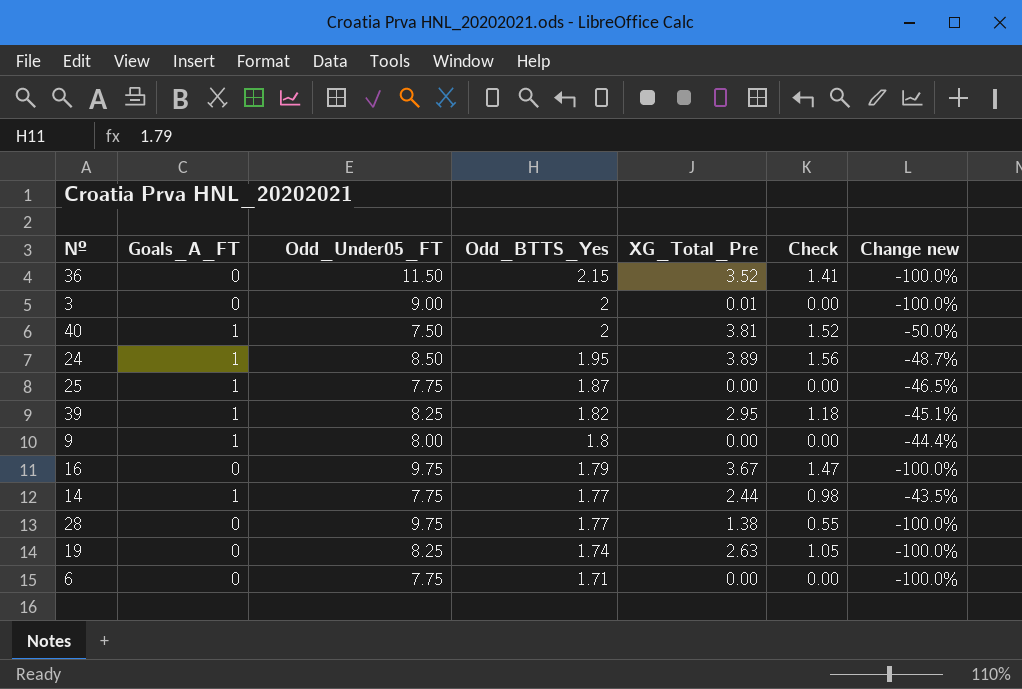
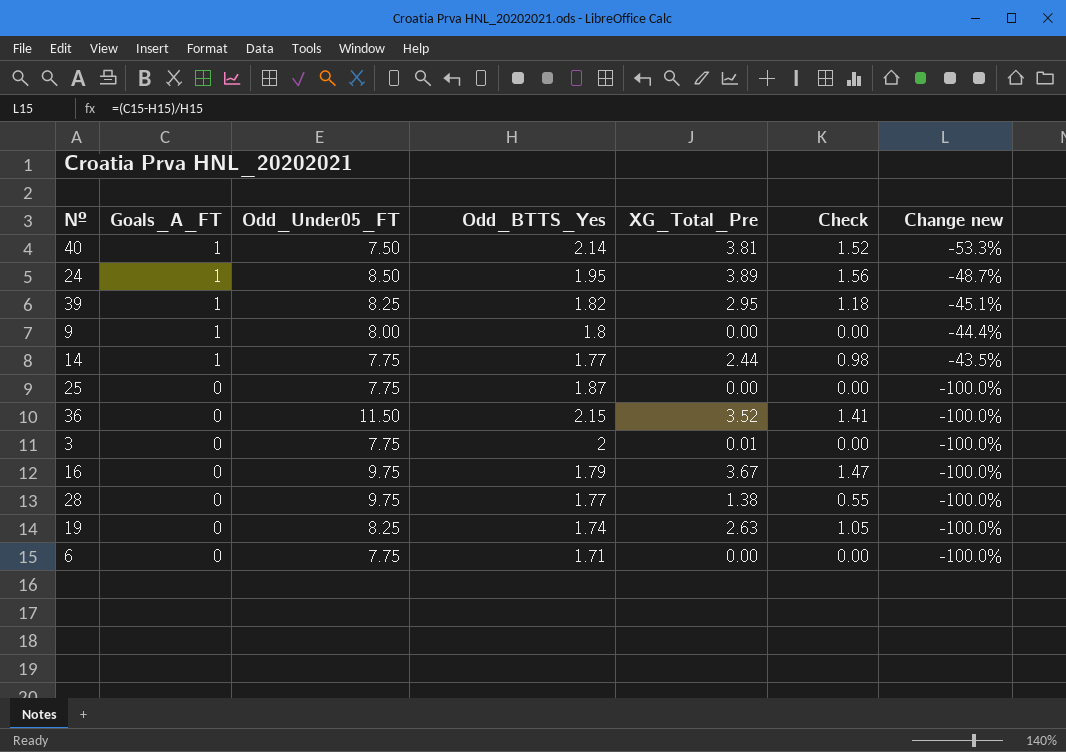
row order: Odd_BTTS_Yes descending -> Goals_A_FT descending
40 | Odd_BTTS_Yes: 2 -> 2.14
40 | Change new: -50.0% -> -53.3%
25 | Goals_A_FT: 1 -> 0
25 | Change new: -46.5% -> -100.0%
3 | Odd_Under05_FT: 9.00 -> 7.75

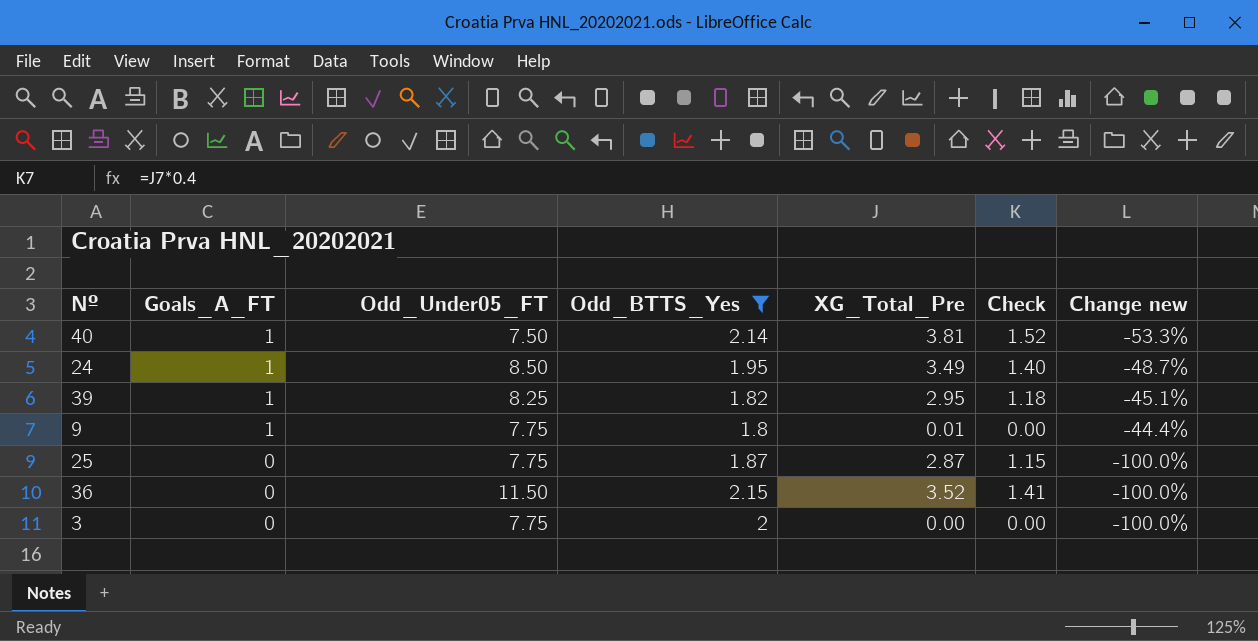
filter: none -> Odd_BTTS_Yes >= 1.8
24 | XG_Total_Pre: 3.89 -> 3.49
24 | Check: 1.56 -> 1.40
9 | Odd_Under05_FT: 8.00 -> 7.75
9 | XG_Total_Pre: 0.00 -> 0.01
25 | XG_Total_Pre: 0.00 -> 2.87
25 | Check: 0.00 -> 1.15
3 | XG_Total_Pre: 0.01 -> 0.00

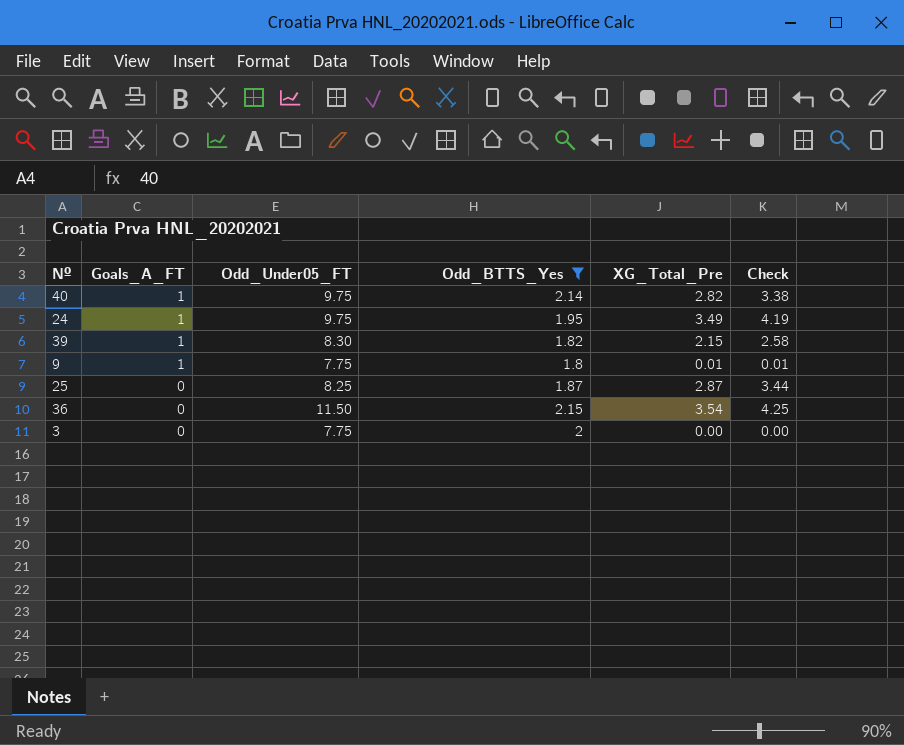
column Change new | formula: ([Goals_A_FT] - [Odd_BTTS_Yes]) / [Odd_BTTS_Yes] -> none
column Check | formula: [XG_Total_Pre] * 0.4 -> [XG_Total_Pre] * 1.2
40 | Odd_Under05_FT: 7.50 -> 9.75
40 | XG_Total_Pre: 3.81 -> 2.82
24 | Odd_Under05_FT: 8.50 -> 9.75
39 | Odd_Under05_FT: 8.25 -> 8.30
39 | XG_Total_Pre: 2.95 -> 2.15
25 | Odd_Under05_FT: 7.75 -> 8.25
36 | XG_Total_Pre: 3.52 -> 3.54

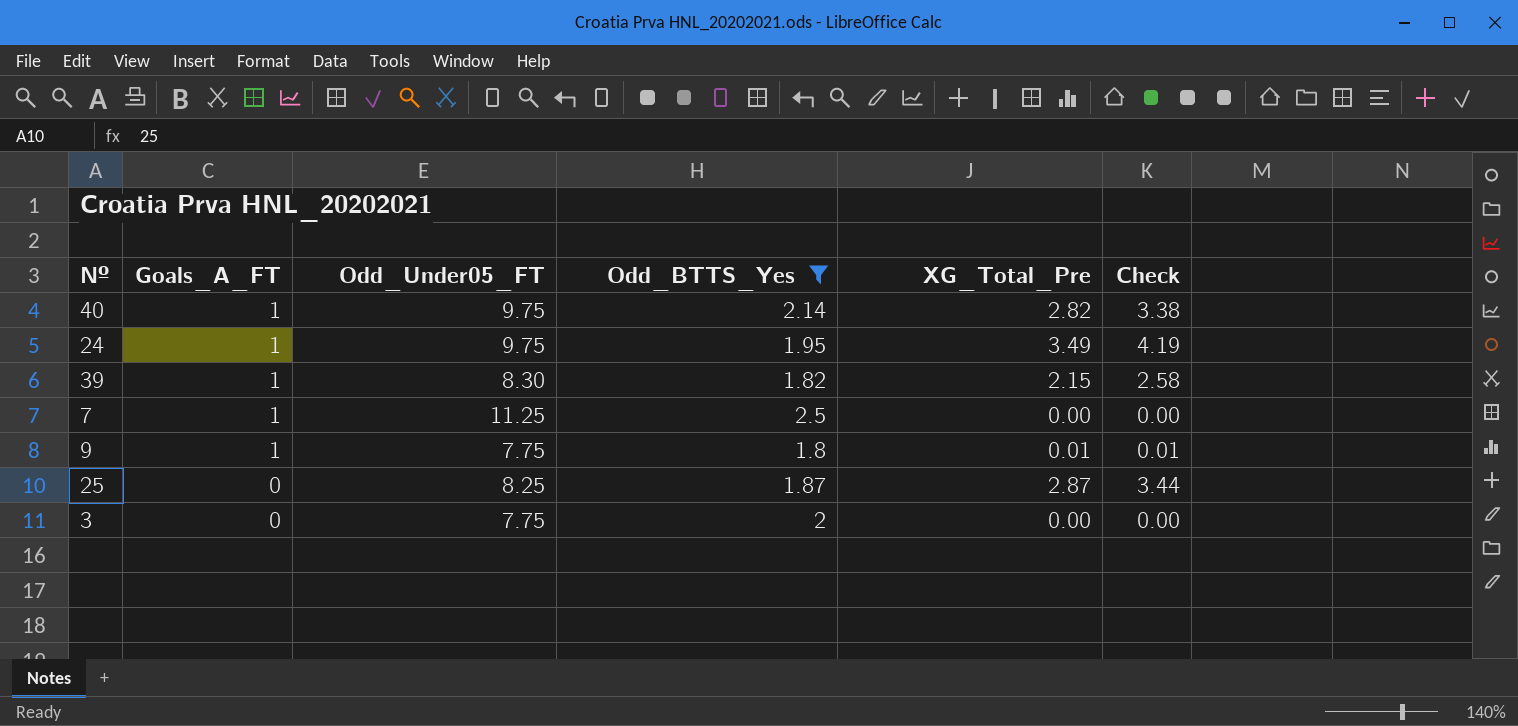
row 36: 0 | 11.50 | 2.15 | 3.54 | 4.25 -> none
row 7: none -> 1 | 11.25 | 2.5 | 0.00 | 0.00

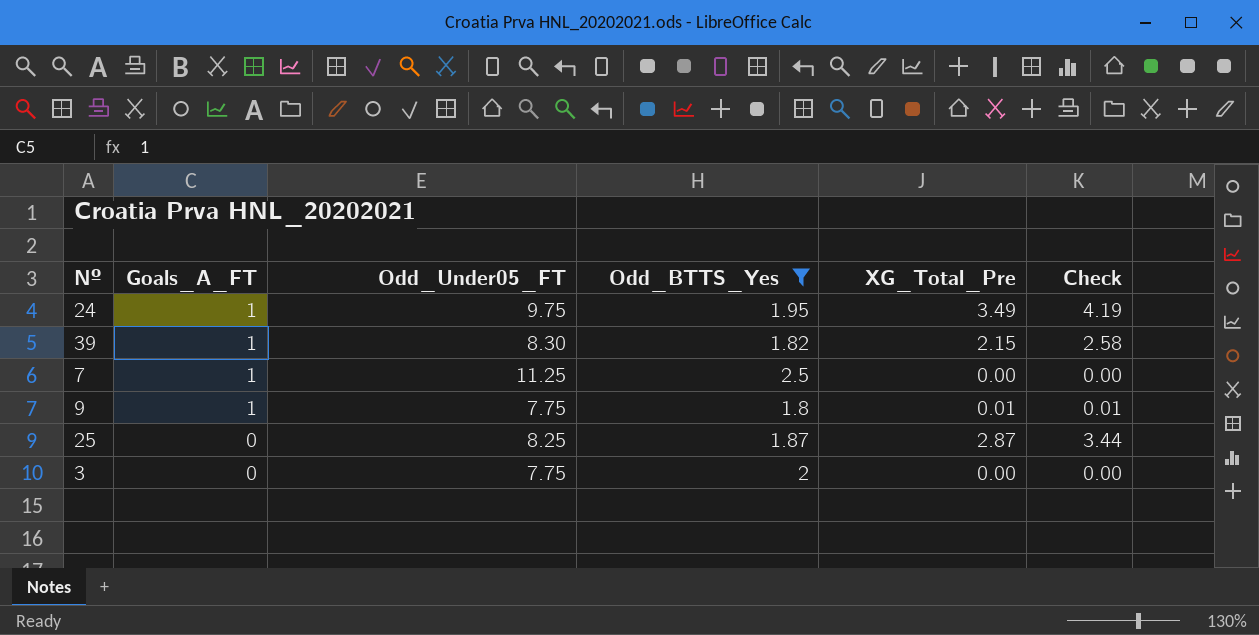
row 40: 1 | 9.75 | 2.14 | 2.82 | 3.38 -> none

